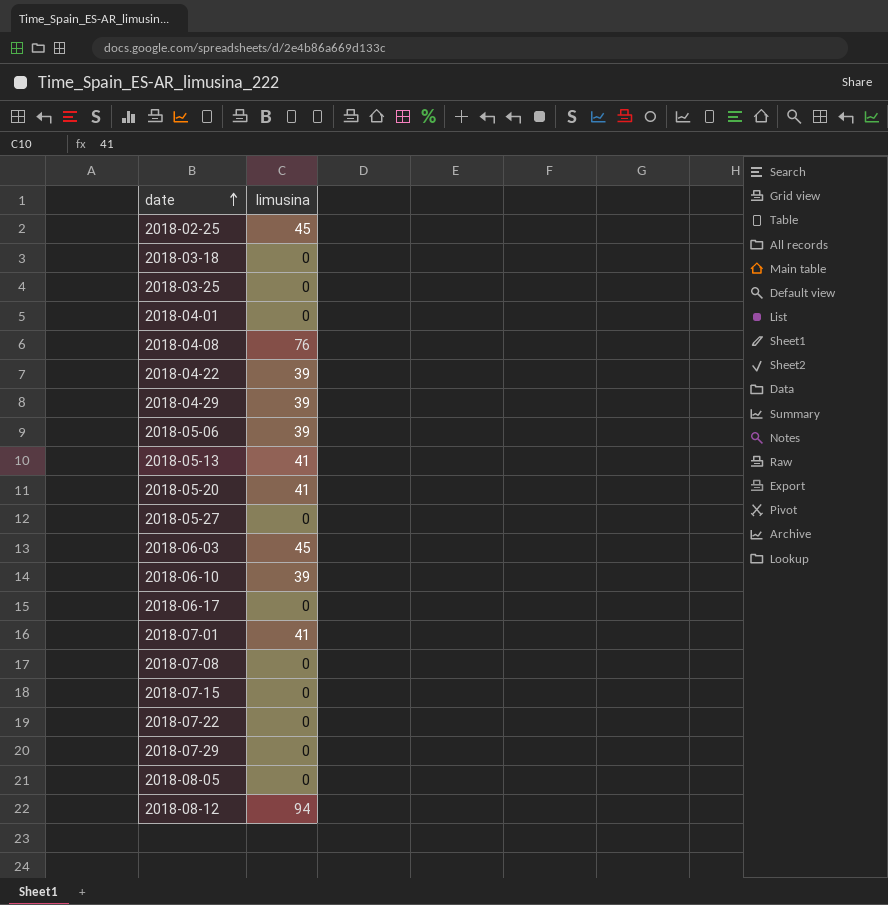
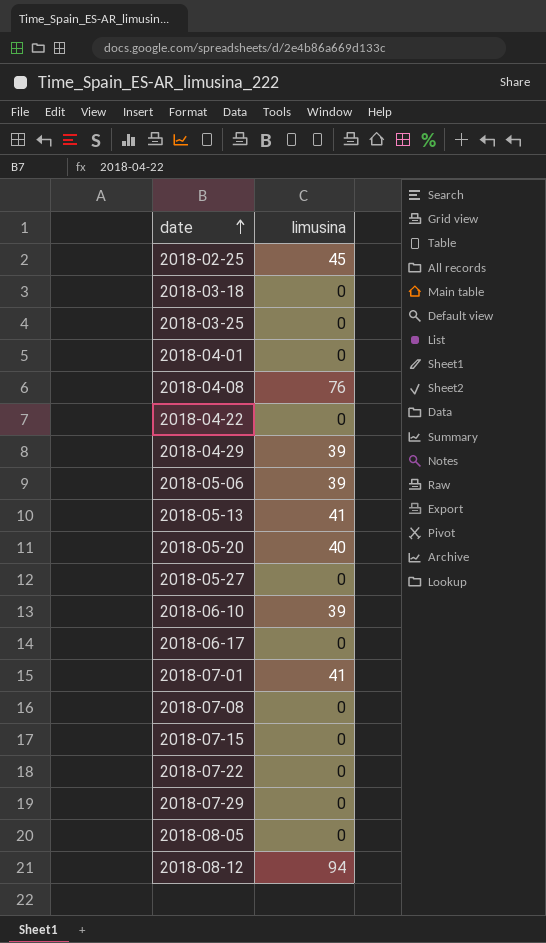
row 2018-06-03: 45 -> none
2018-04-22 | limusina: 39 -> 0
2018-05-20 | limusina: 41 -> 40

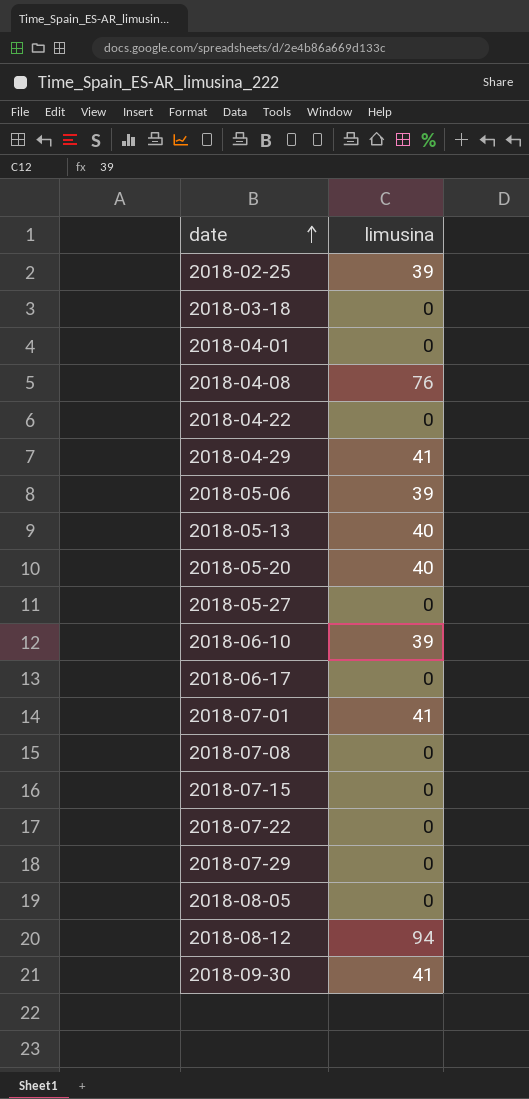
row 2018-03-25: 0 -> none
2018-02-25 | limusina: 45 -> 39
2018-04-29 | limusina: 39 -> 41
2018-05-13 | limusina: 41 -> 40
row 2018-09-30: none -> 41

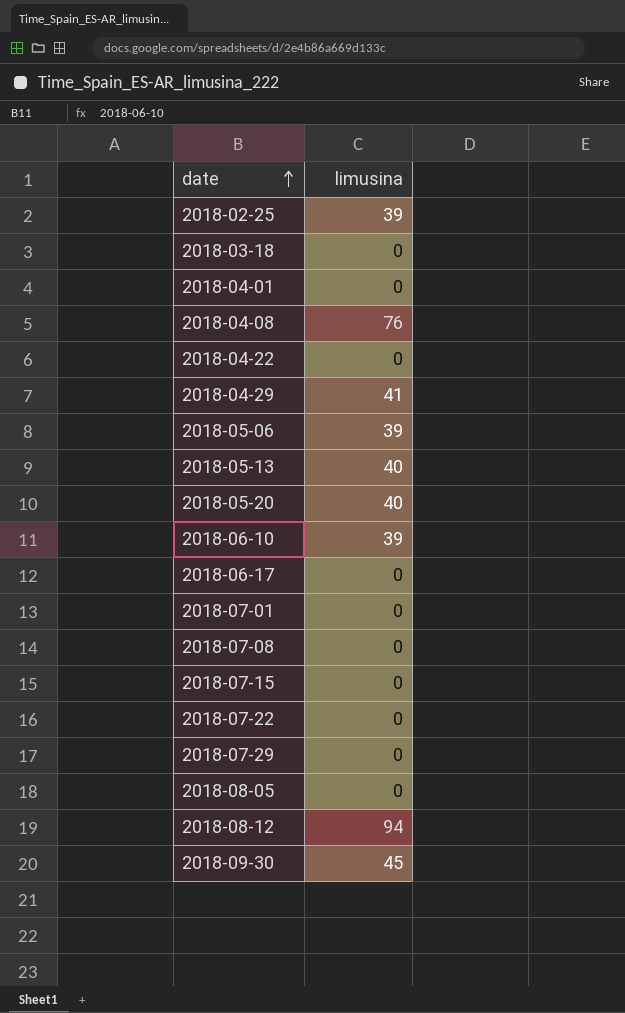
row 2018-05-27: 0 -> none
2018-07-01 | limusina: 41 -> 0
2018-09-30 | limusina: 41 -> 45

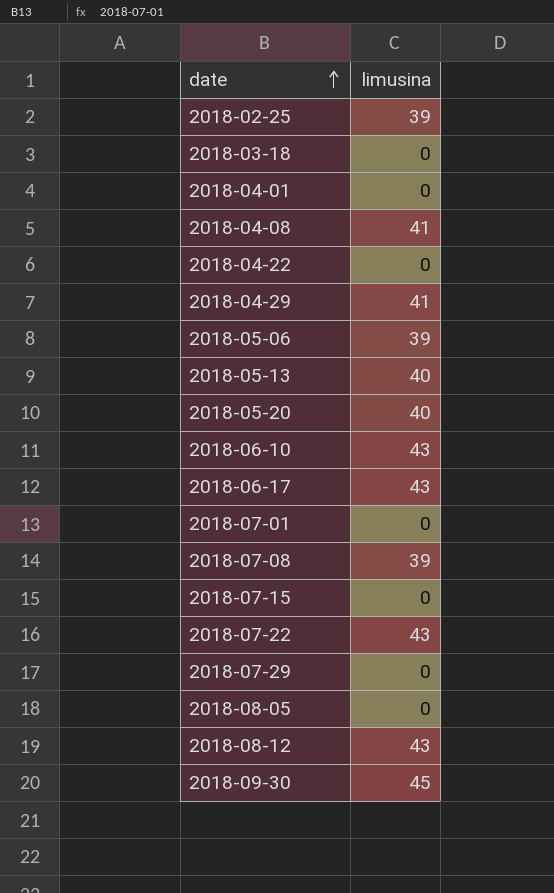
2018-04-08 | limusina: 76 -> 41
2018-06-10 | limusina: 39 -> 43
2018-06-17 | limusina: 0 -> 43
2018-07-08 | limusina: 0 -> 39
2018-07-22 | limusina: 0 -> 43
2018-08-12 | limusina: 94 -> 43

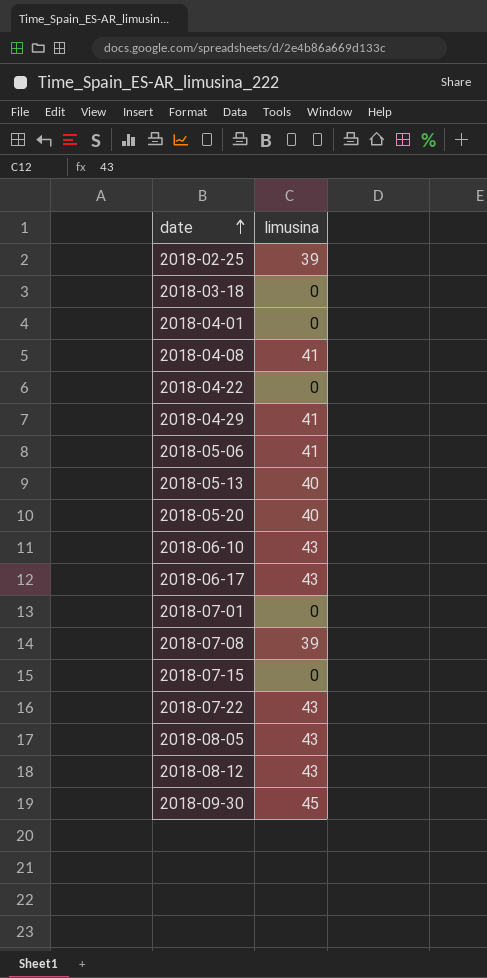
row 2018-07-29: 0 -> none
2018-05-06 | limusina: 39 -> 41
2018-08-05 | limusina: 0 -> 43

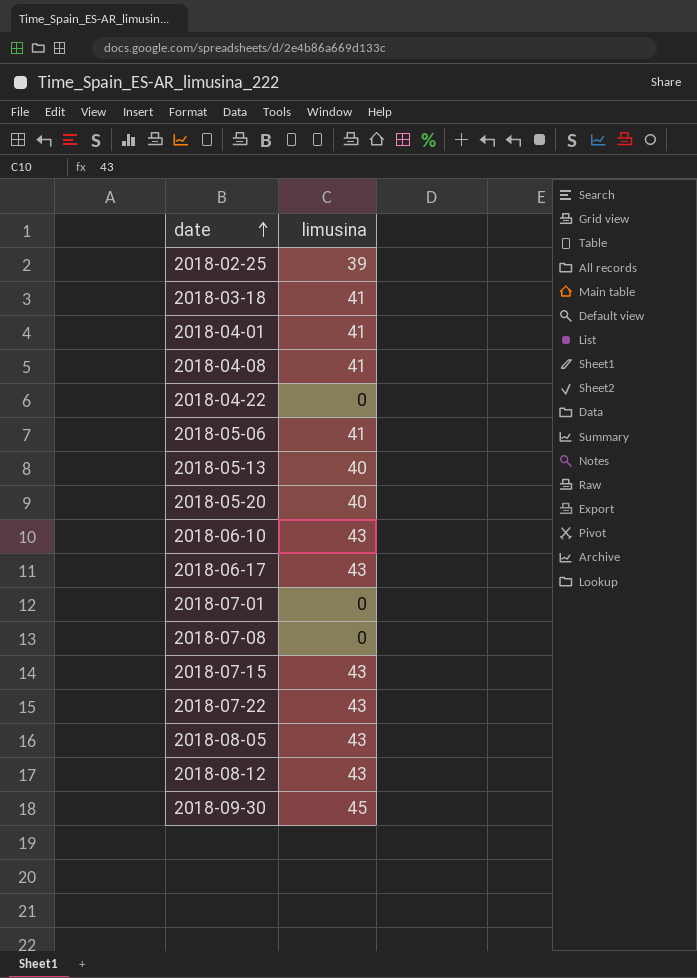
row 2018-04-29: 41 -> none
2018-03-18 | limusina: 0 -> 41
2018-04-01 | limusina: 0 -> 41
2018-07-08 | limusina: 39 -> 0
2018-07-15 | limusina: 0 -> 43

